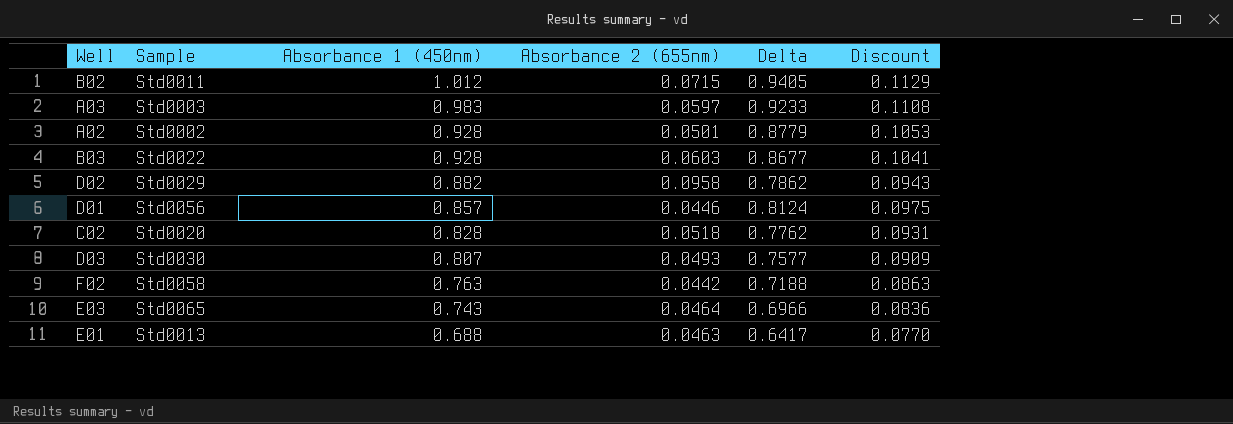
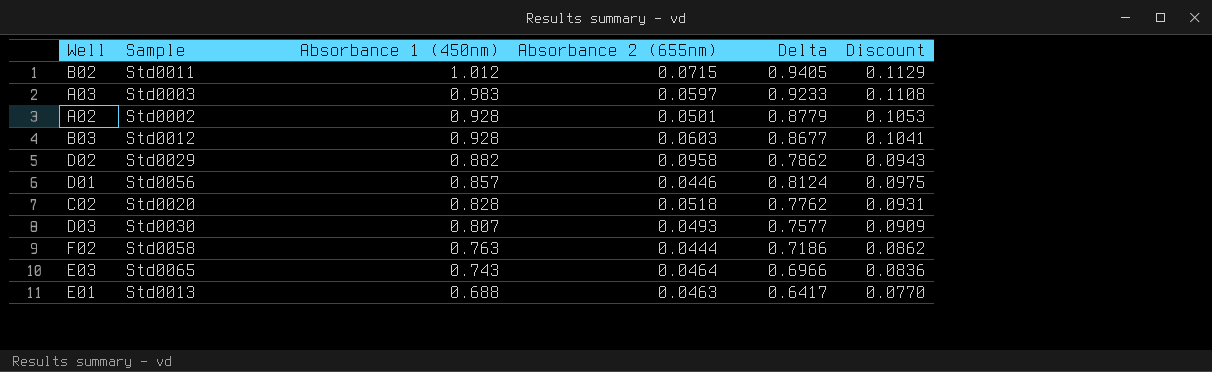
B03 | Sample: Std0022 -> Std0012
F02 | Absorbance 2 (655nm): 0.0442 -> 0.0444
F02 | Delta: 0.7188 -> 0.7186
F02 | Discount: 0.0863 -> 0.0862

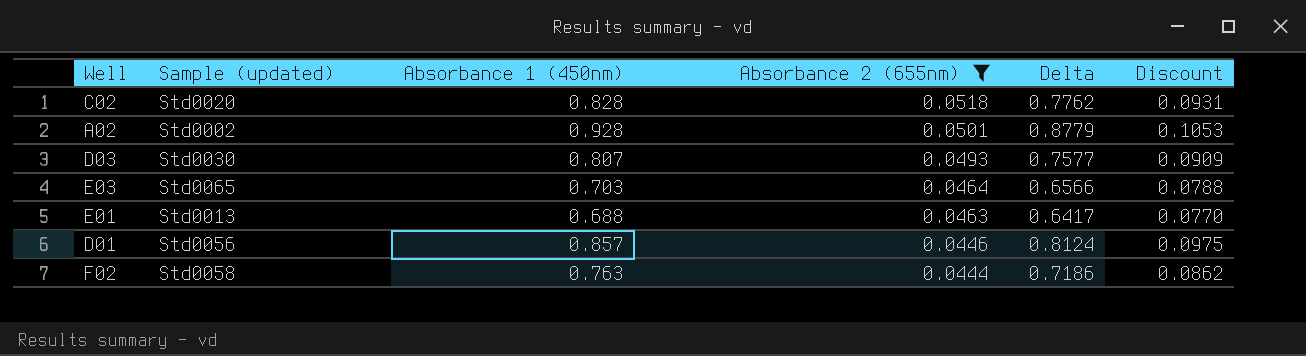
filter: none -> Absorbance 2 (655nm) <= 0.0518
row order: Absorbance 1 (450nm) descending -> Absorbance 2 (655nm) descending
column name: Sample -> Sample (updated)
E03 | Absorbance 1 (450nm): 0.743 -> 0.703
E03 | Delta: 0.6966 -> 0.6566
E03 | Discount: 0.0836 -> 0.0788

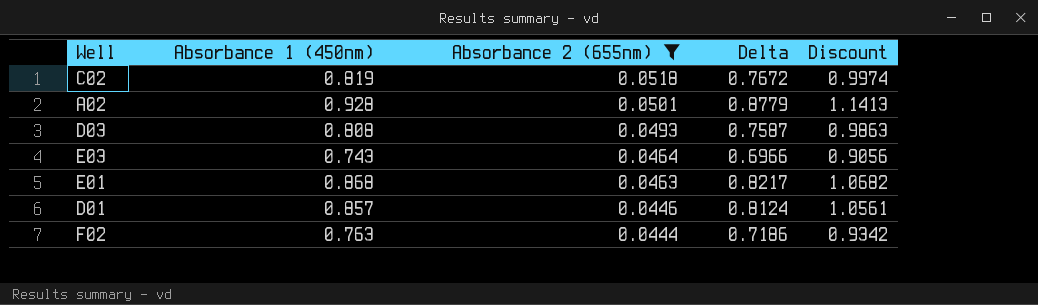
column Sample (updated) | position: 2 -> none
column Discount | formula: [Delta] * 0.12 -> [Delta] * 1.3
C02 | Absorbance 1 (450nm): 0.828 -> 0.819
C02 | Delta: 0.7762 -> 0.7672
D03 | Absorbance 1 (450nm): 0.807 -> 0.808
D03 | Delta: 0.7577 -> 0.7587
E03 | Absorbance 1 (450nm): 0.703 -> 0.743
E03 | Delta: 0.6566 -> 0.6966
E01 | Absorbance 1 (450nm): 0.688 -> 0.868
E01 | Delta: 0.6417 -> 0.8217

